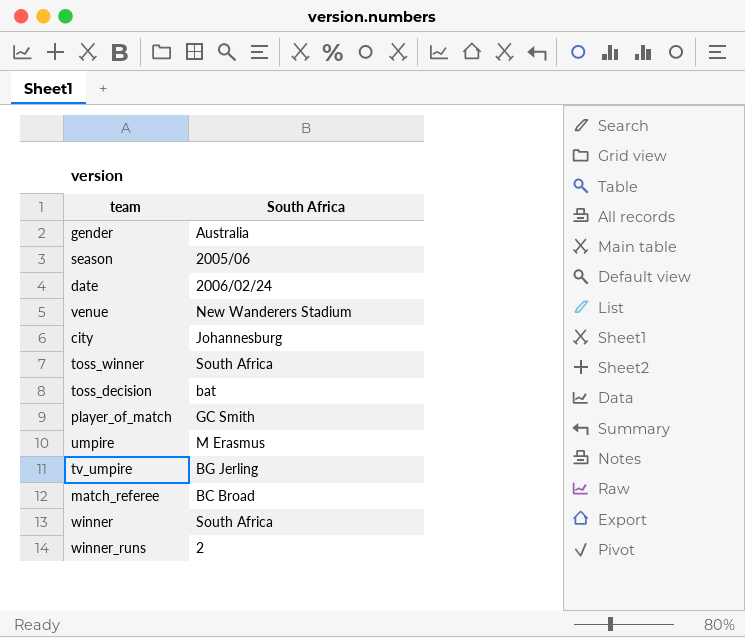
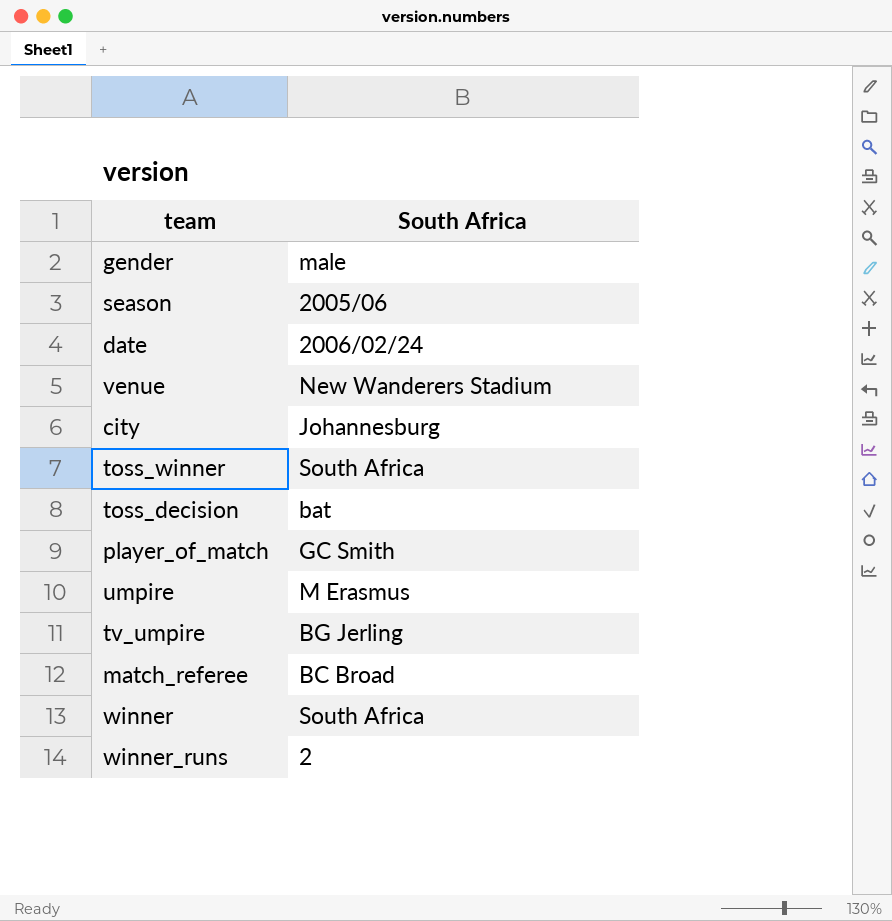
gender | South Africa: Australia -> male

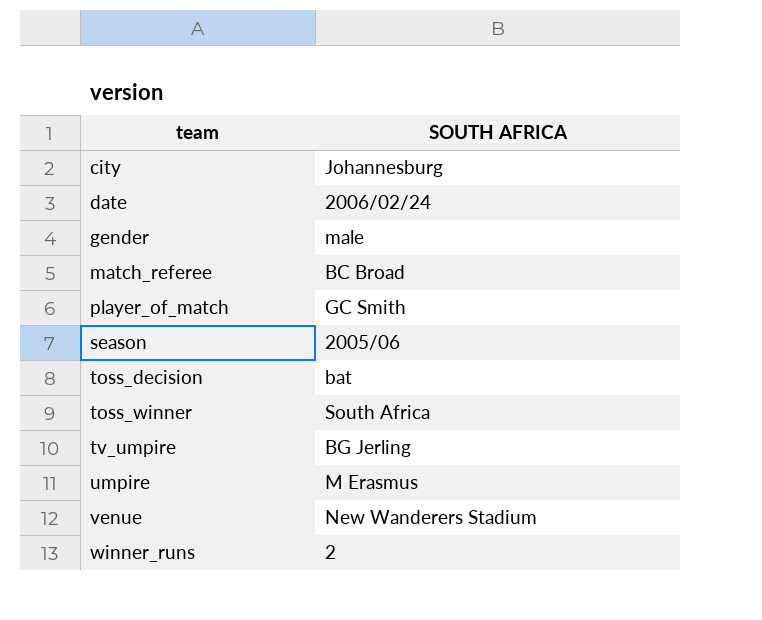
row order: none -> team ascending
column name: South Africa -> SOUTH AFRICA
row winner: South Africa -> none

